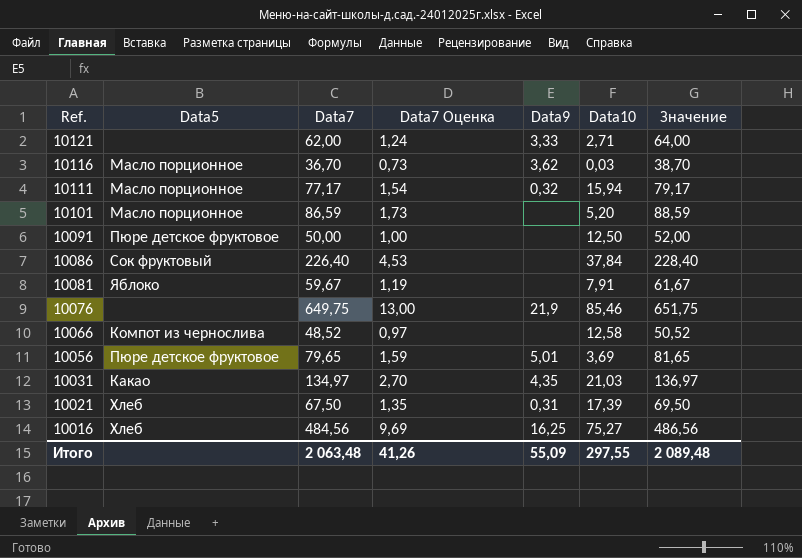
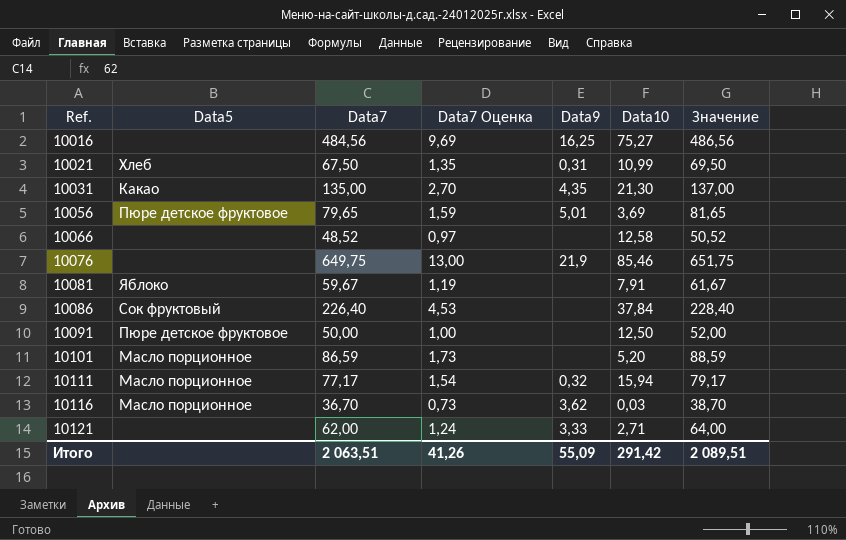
row order: Ref. descending -> Ref. ascending
10016 | Data5: Хлеб -> none
10021 | Data10: 17,39 -> 10,99
10031 | Data7: 134,97 -> 135,00
10031 | Data10: 21,03 -> 21,30
10031 | Значение: 136,97 -> 137,00
10066 | Data5: Компот из чернослива -> none
Итого | Data7: 2 063,48 -> 2 063,51
Итого | Data10: 297,55 -> 291,42
Итого | Значение: 2 089,48 -> 2 089,51

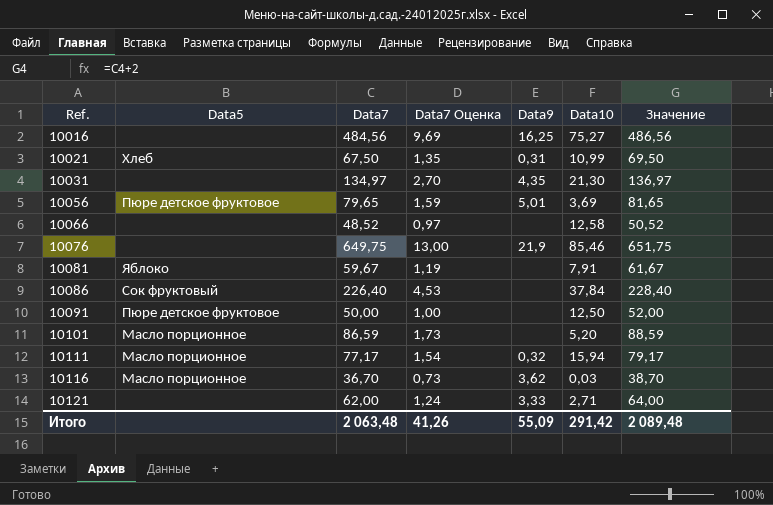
10031 | Data5: Какао -> none
10031 | Data7: 135,00 -> 134,97
10031 | Значение: 137,00 -> 136,97
Итого | Data7: 2 063,51 -> 2 063,48
Итого | Значение: 2 089,51 -> 2 089,48

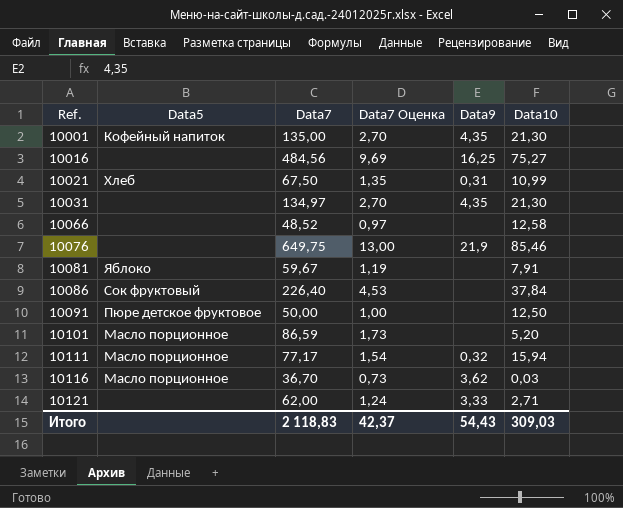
column Значение | formula: [Data7] + 2 -> none
row 10056: Пюре детское фруктовое | 79,65 | 1,59 | 5,01 | 3,69 | 81,65 -> none
row 10001: none -> Кофейный напиток | 135,00 | 2,70 | 4,35 | 21,30
Итого | Data7: 2 063,48 -> 2 118,83
Итого | Data7 Оценка: 41,26 -> 42,37
Итого | Data9: 55,09 -> 54,43
Итого | Data10: 291,42 -> 309,03

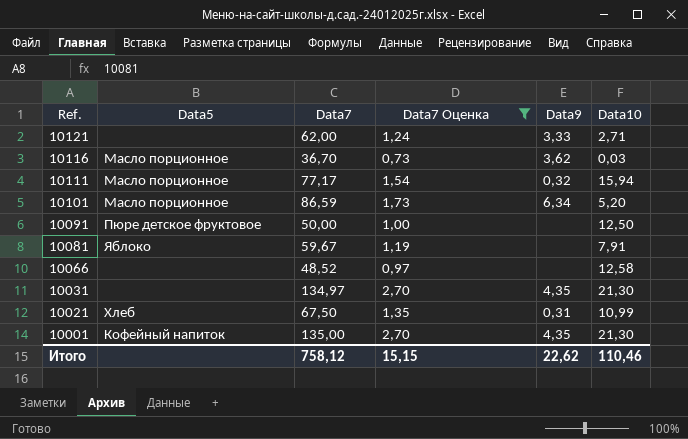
filter: none -> Data7 Оценка <= 2,70
row order: Ref. ascending -> Ref. descending
10101 | Data9: none -> 6,34
Итого | Data7: 2 118,83 -> 758,12
Итого | Data7 Оценка: 42,37 -> 15,15
Итого | Data9: 54,43 -> 22,62
Итого | Data10: 309,03 -> 110,46

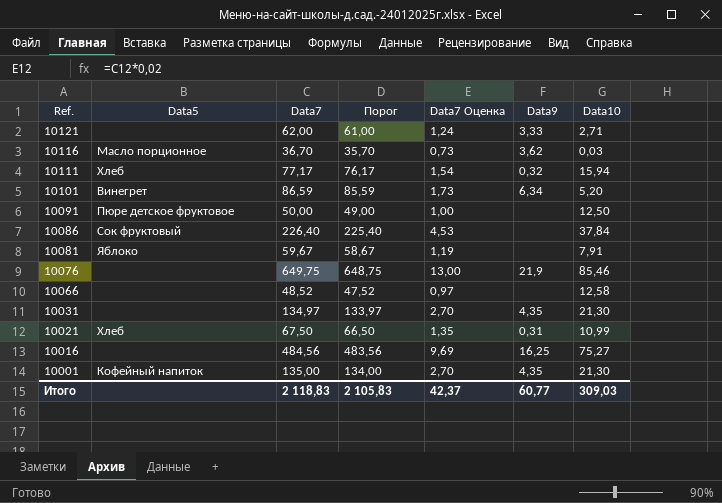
filter: Data7 Оценка <= 2,70 -> none
column Порог | formula: none -> [Data7] - 1
10111 | Data5: Масло порционное -> Хлеб
10101 | Data5: Масло порционное -> Винегрет
Итого | Data7: 758,12 -> 2 118,83
Итого | Data7 Оценка: 15,15 -> 42,37
Итого | Data9: 22,62 -> 60,77
Итого | Data10: 110,46 -> 309,03

